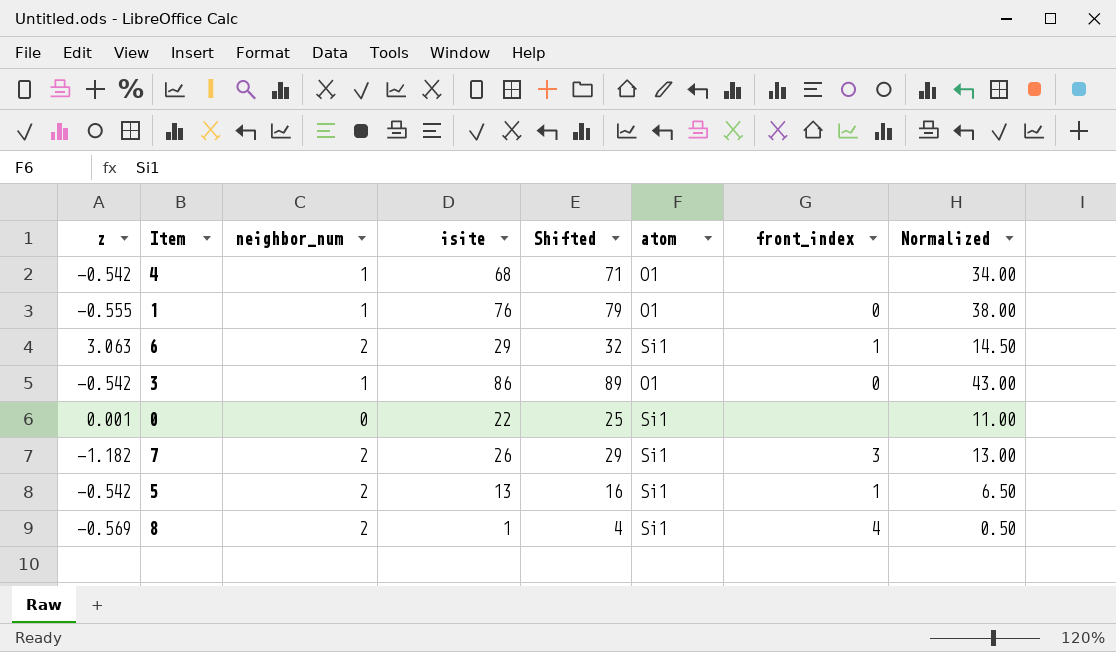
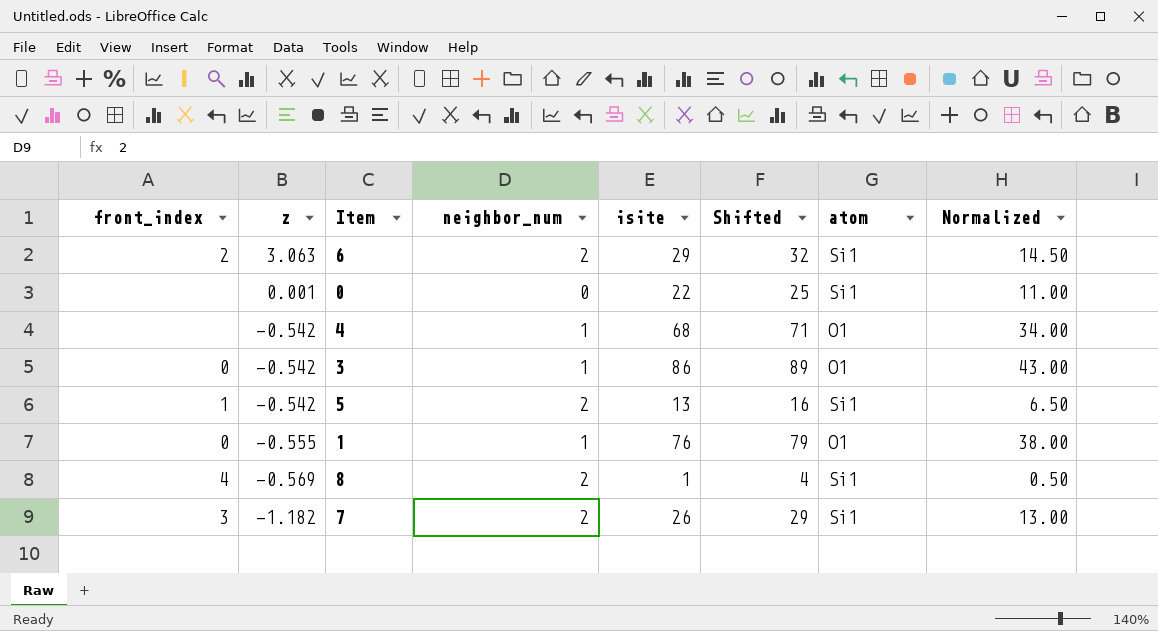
row order: none -> z descending
column front_index | position: 7 -> 1
6 | front_index: 1 -> 2

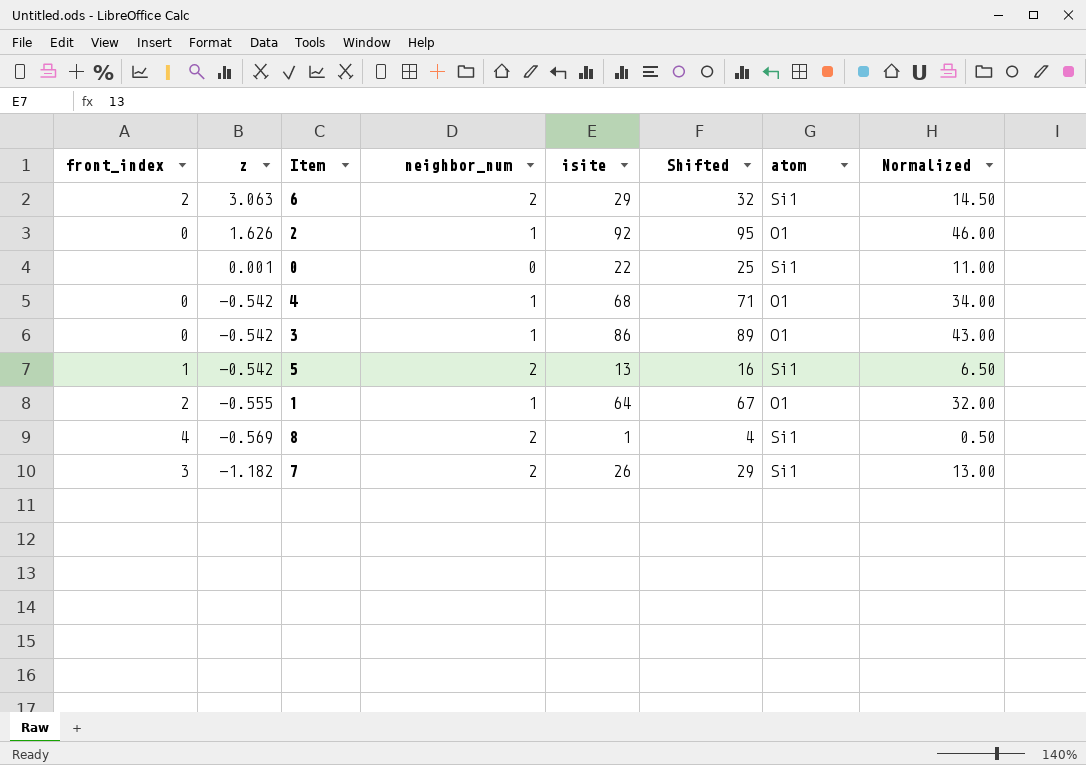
row 2: none -> 0 | 1.626 | 1 | 92 | 95 | O1 | 46.00
4 | front_index: none -> 0
1 | front_index: 0 -> 2
1 | isite: 76 -> 64
1 | Shifted: 79 -> 67
1 | Normalized: 38.00 -> 32.00

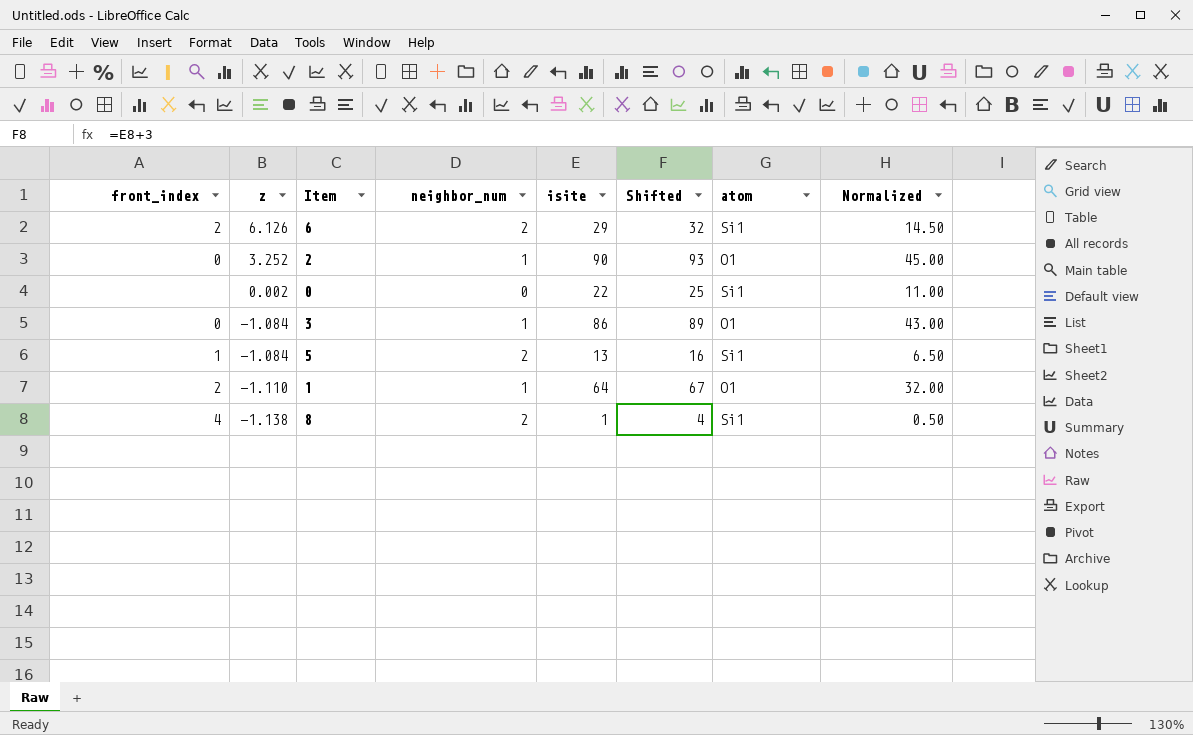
row 4: 0 | -0.542 | 1 | 68 | 71 | O1 | 34.00 -> none
row 7: 3 | -1.182 | 2 | 26 | 29 | Si1 | 13.00 -> none
6 | z: 3.063 -> 6.126
2 | z: 1.626 -> 3.252
2 | isite: 92 -> 90
2 | Shifted: 95 -> 93
2 | Normalized: 46.00 -> 45.00
0 | z: 0.001 -> 0.002
3 | z: -0.542 -> -1.084
5 | z: -0.542 -> -1.084
1 | z: -0.555 -> -1.110
8 | z: -0.569 -> -1.138

